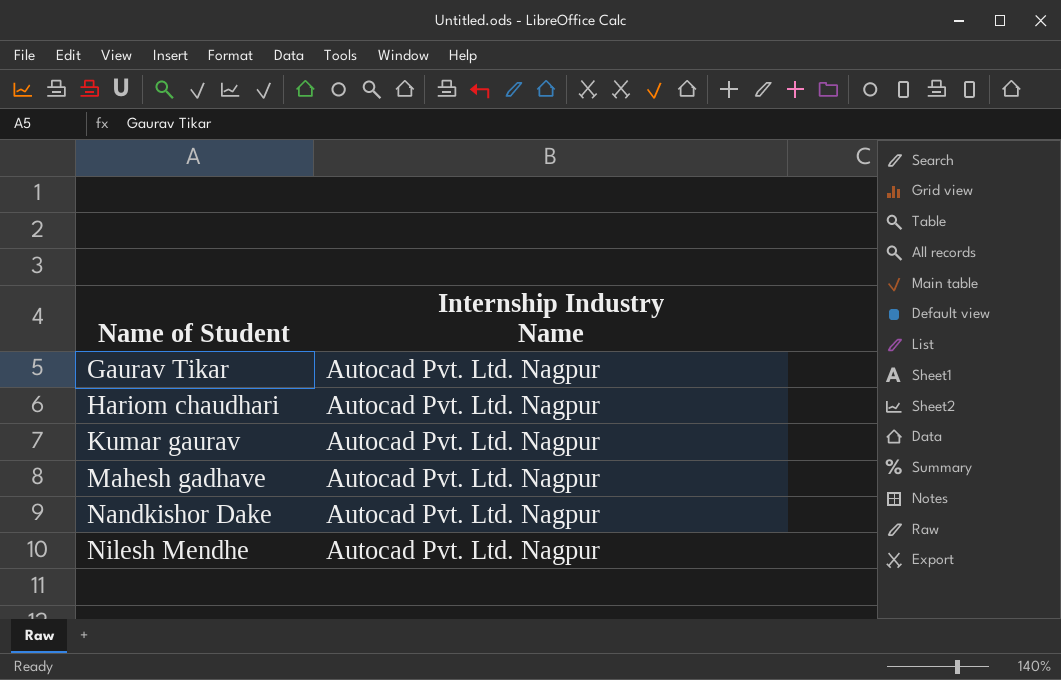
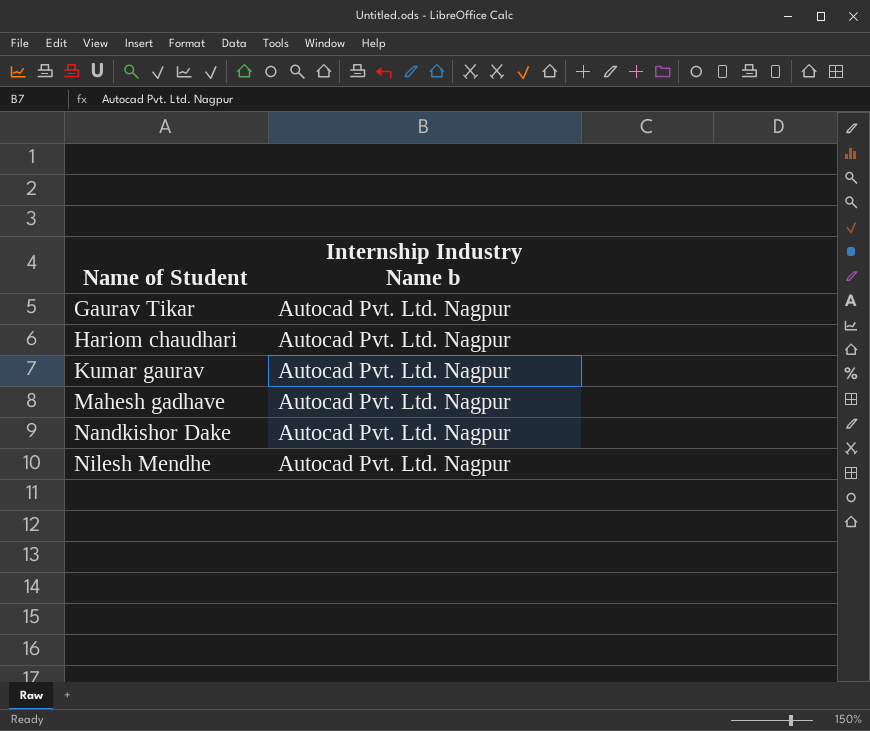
column name: Internship Industry Name -> Internship Industry Name b

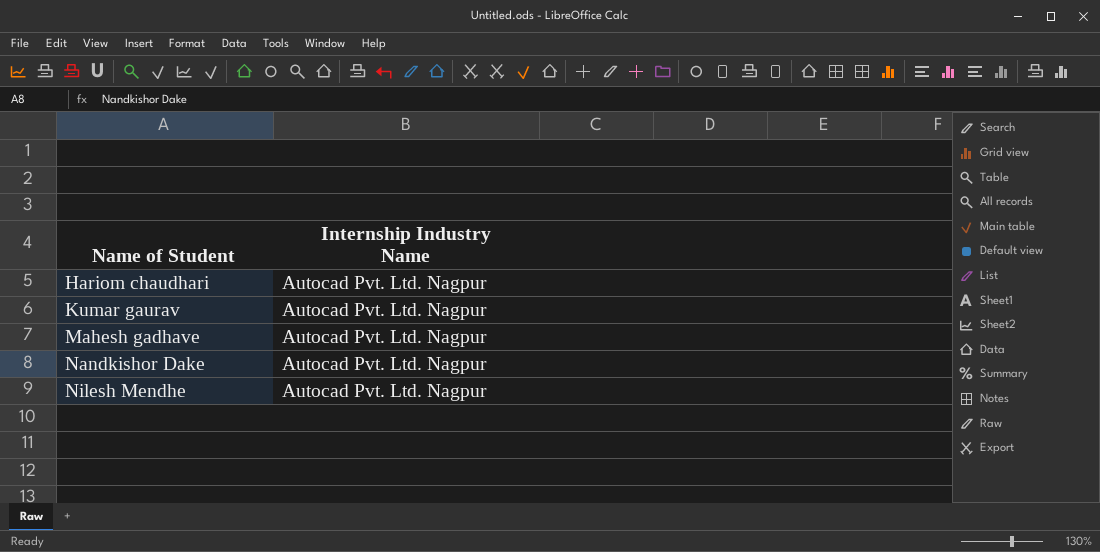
column name: Internship Industry Name b -> Internship Industry Name
row Gaurav Tikar: Autocad Pvt. Ltd. Nagpur -> none

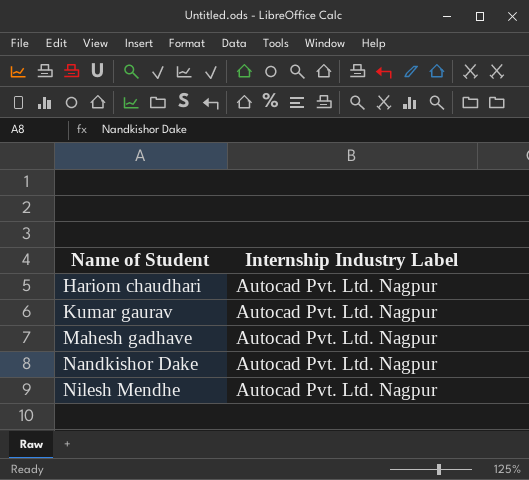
column name: Internship Industry Name -> Internship Industry Label

